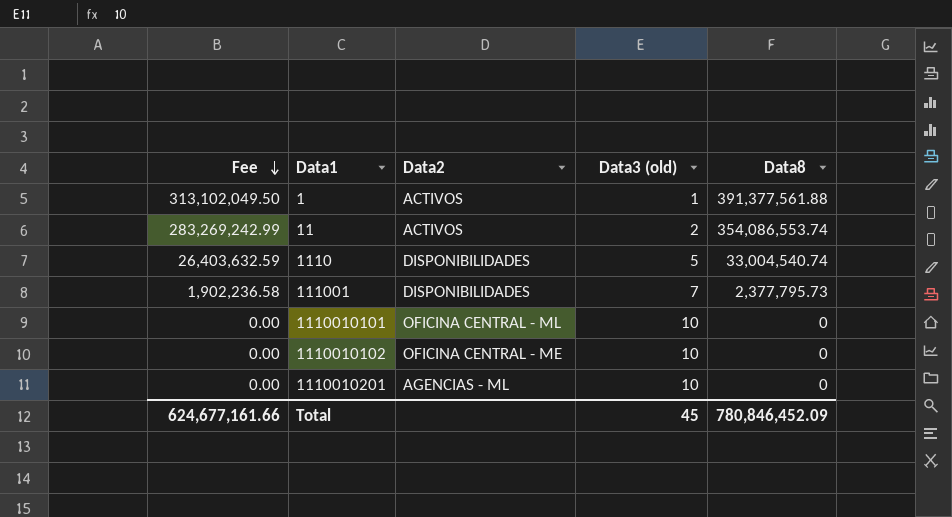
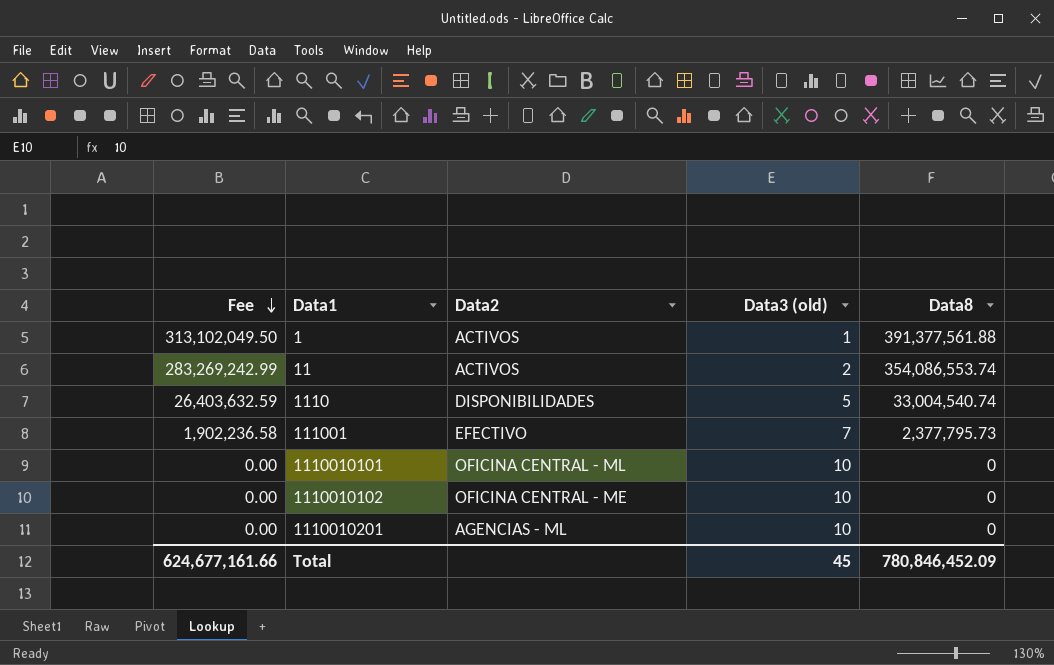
111001 | Data2: DISPONIBILIDADES -> EFECTIVO

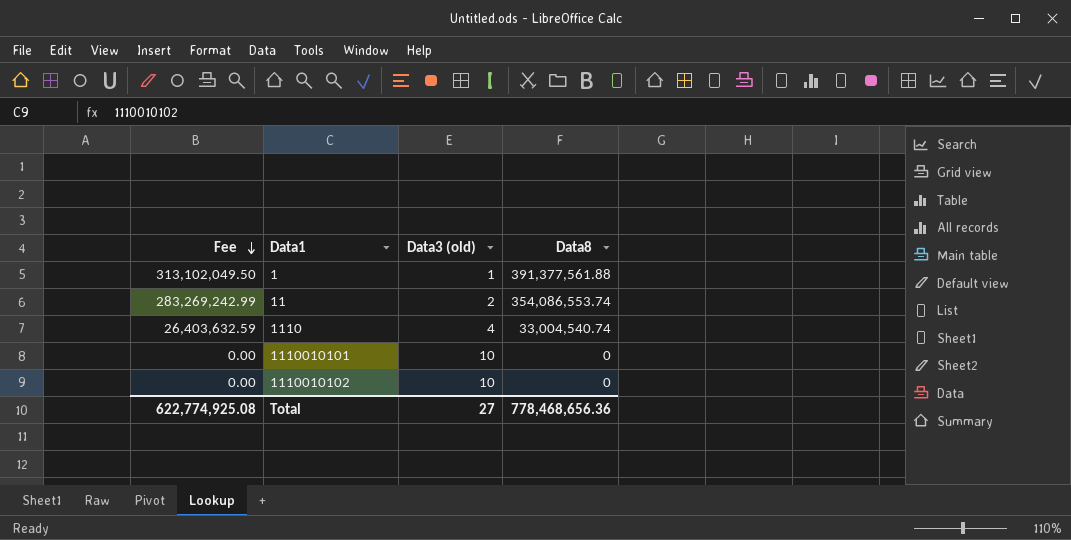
column Data2 | position: 3 -> none
row 111001: 1,902,236.58 | EFECTIVO | 7 | 2,377,795.73 -> none
row 1110010201: 0.00 | AGENCIAS - ML | 10 | 0 -> none
1110 | Data3 (old): 5 -> 4
Total | Fee: 624,677,161.66 -> 622,774,925.08
Total | Data3 (old): 45 -> 27
Total | Data8: 780,846,452.09 -> 778,468,656.36

